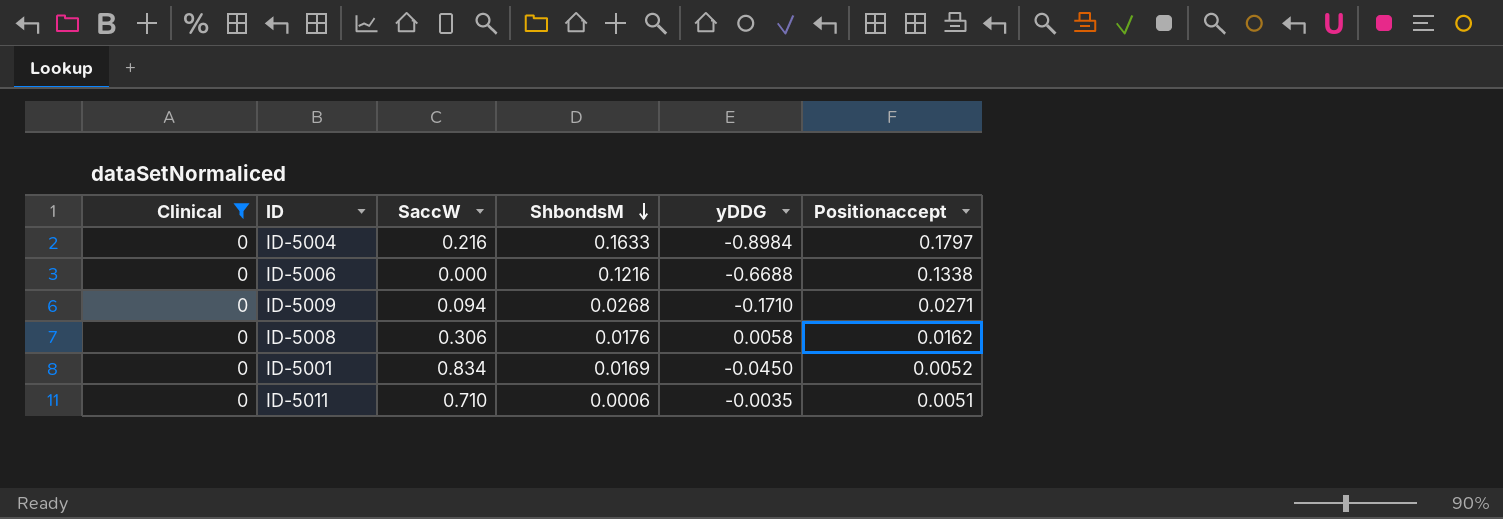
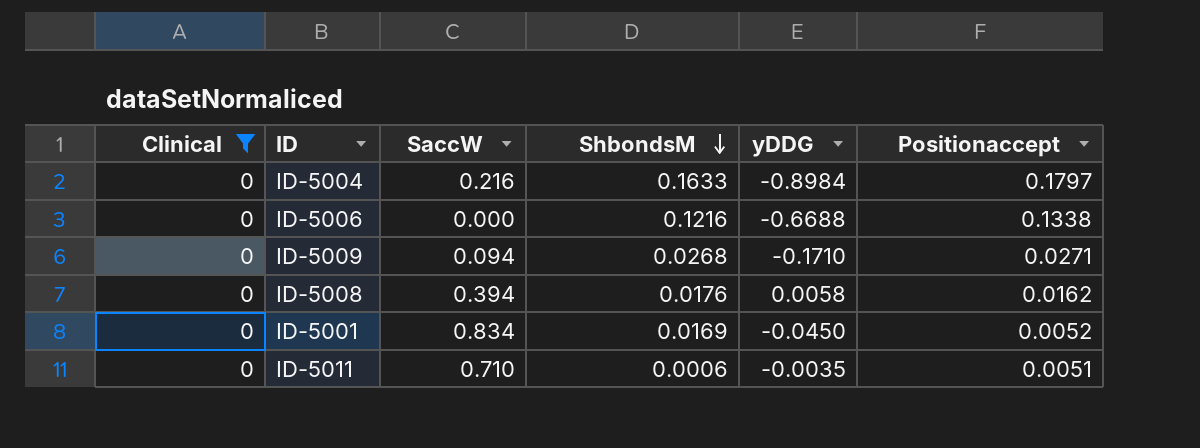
ID-5008 | SaccW: 0.306 -> 0.394

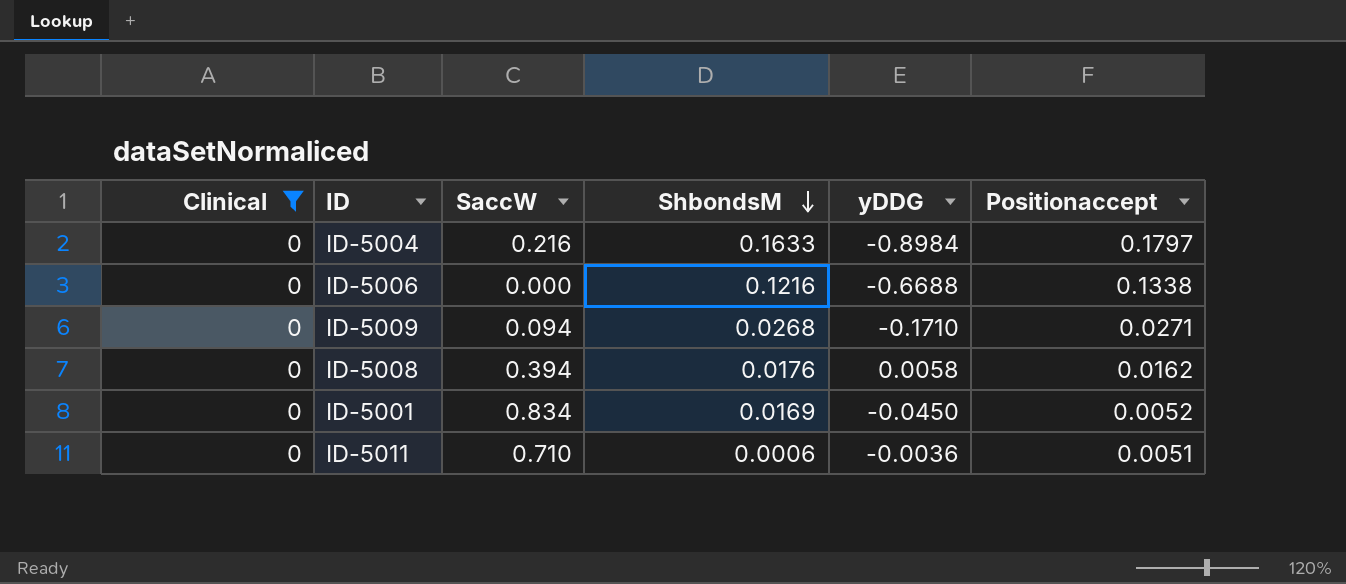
ID-5011 | yDDG: -0.0035 -> -0.0036

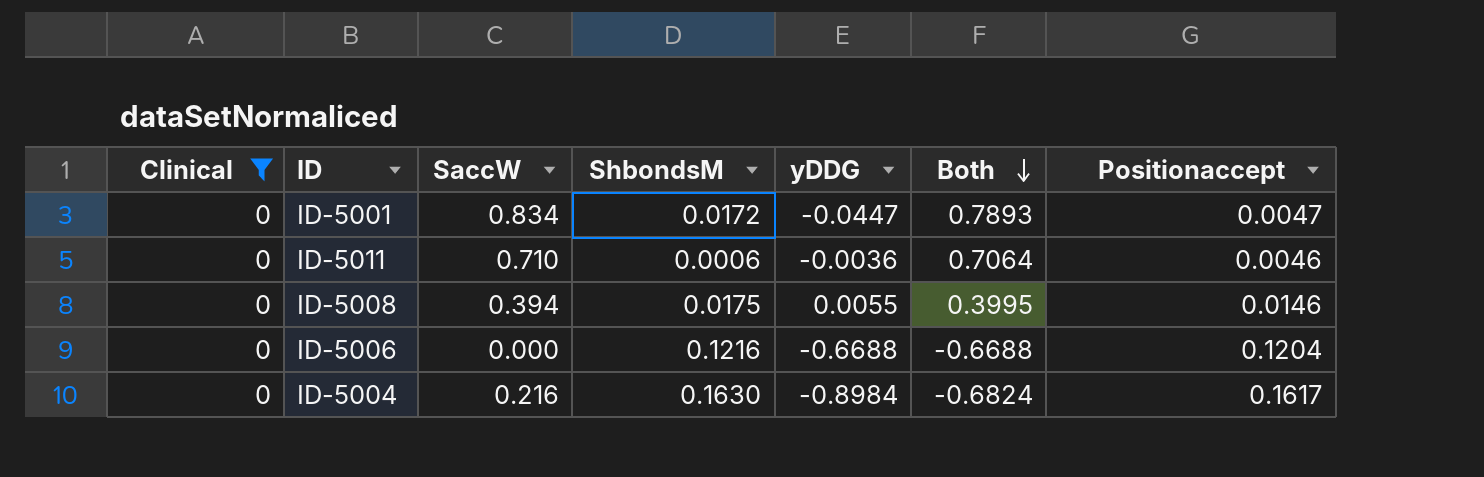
row order: ShbondsM descending -> Both descending
column Both | formula: none -> [SaccW] + [yDDG]
row ID-5009: 0 | 0.094 | 0.0268 | -0.1710 | 0.0271 -> none
ID-5001 | ShbondsM: 0.0169 -> 0.0172
ID-5001 | yDDG: -0.0450 -> -0.0447
ID-5001 | Positionaccept: 0.0052 -> 0.0047
ID-5011 | Positionaccept: 0.0051 -> 0.0046
ID-5008 | ShbondsM: 0.0176 -> 0.0175
ID-5008 | yDDG: 0.0058 -> 0.0055
ID-5008 | Positionaccept: 0.0162 -> 0.0146
ID-5006 | Positionaccept: 0.1338 -> 0.1204
ID-5004 | ShbondsM: 0.1633 -> 0.1630
ID-5004 | Positionaccept: 0.1797 -> 0.1617

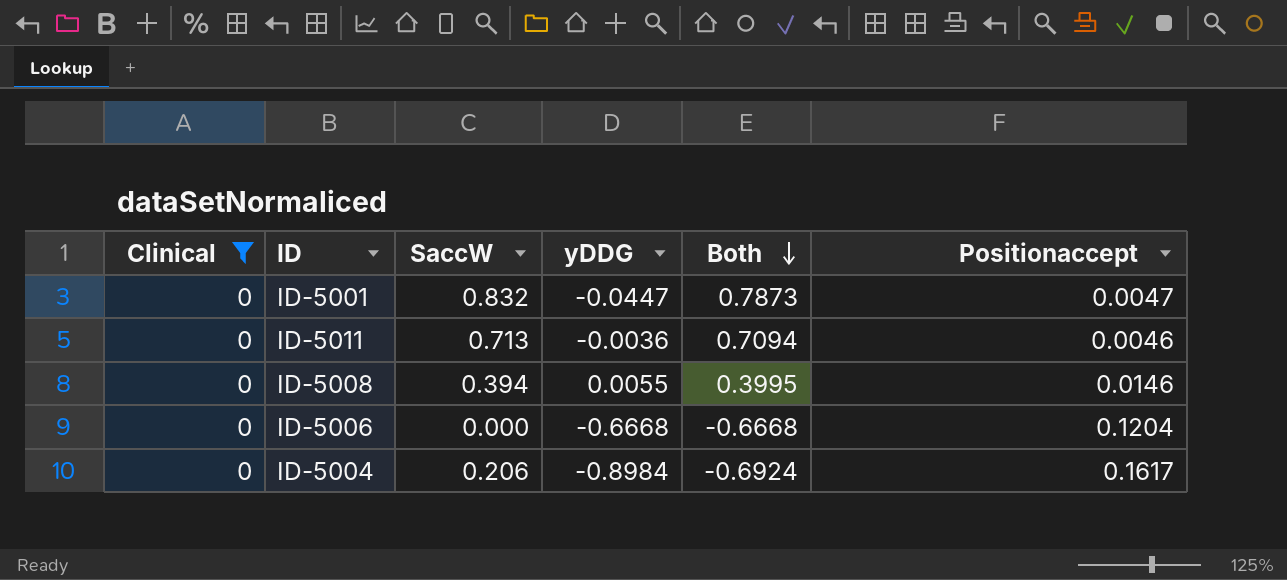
column ShbondsM | position: 4 -> none
ID-5001 | SaccW: 0.834 -> 0.832
ID-5001 | Both: 0.7893 -> 0.7873
ID-5011 | SaccW: 0.710 -> 0.713
ID-5011 | Both: 0.7064 -> 0.7094
ID-5006 | yDDG: -0.6688 -> -0.6668
ID-5006 | Both: -0.6688 -> -0.6668
ID-5004 | SaccW: 0.216 -> 0.206
ID-5004 | Both: -0.6824 -> -0.6924

